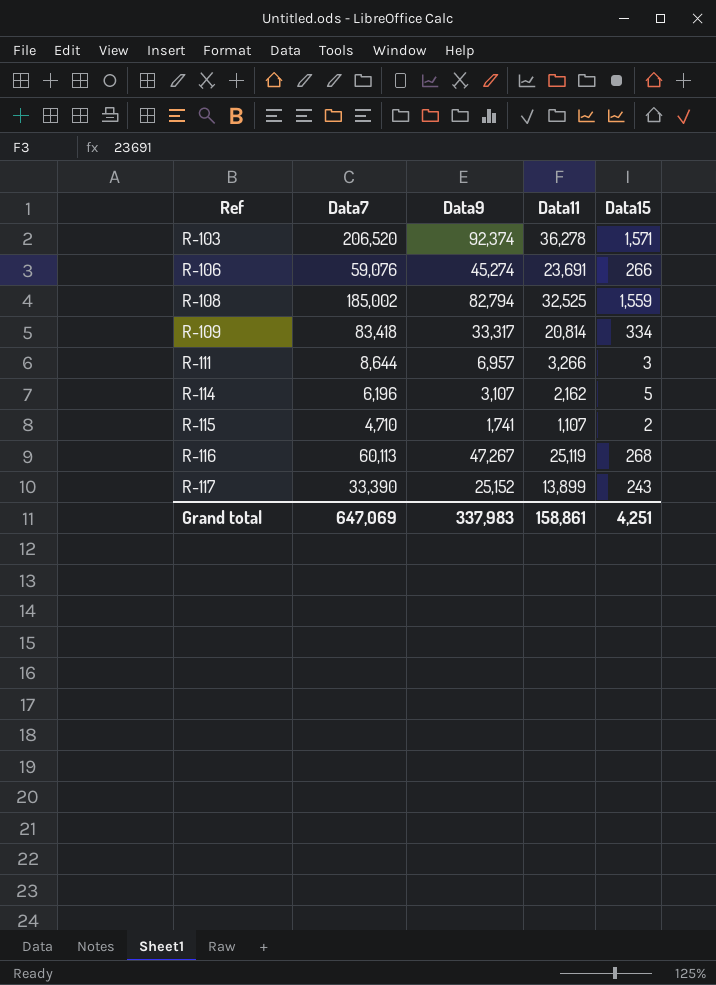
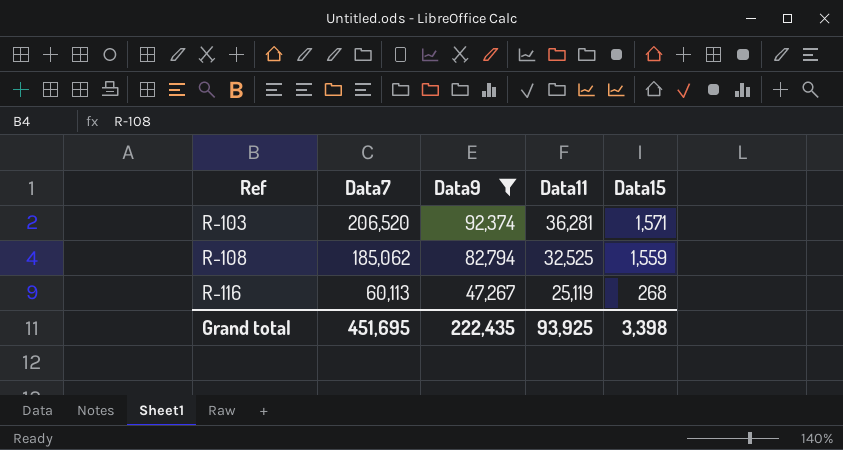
filter: none -> Data9 >= 47,267
R-103 | Data11: 36,278 -> 36,281
R-108 | Data7: 185,002 -> 185,062
Grand total | Data7: 647,069 -> 451,695
Grand total | Data9: 337,983 -> 222,435
Grand total | Data11: 158,861 -> 93,925
Grand total | Data15: 4,251 -> 3,398

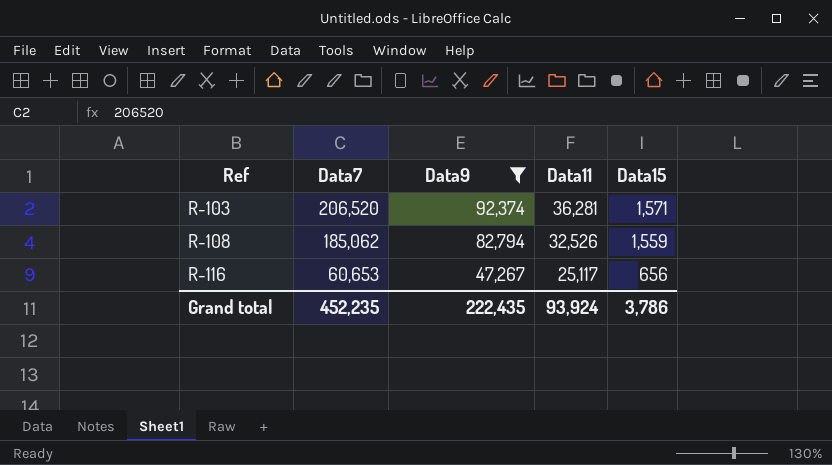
R-108 | Data11: 32,525 -> 32,526
R-116 | Data7: 60,113 -> 60,653
R-116 | Data11: 25,119 -> 25,117
R-116 | Data15: 268 -> 656
Grand total | Data7: 451,695 -> 452,235
Grand total | Data11: 93,925 -> 93,924
Grand total | Data15: 3,398 -> 3,786

